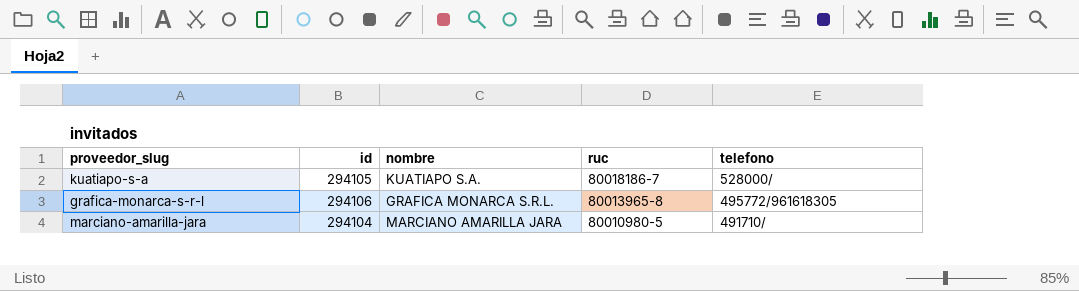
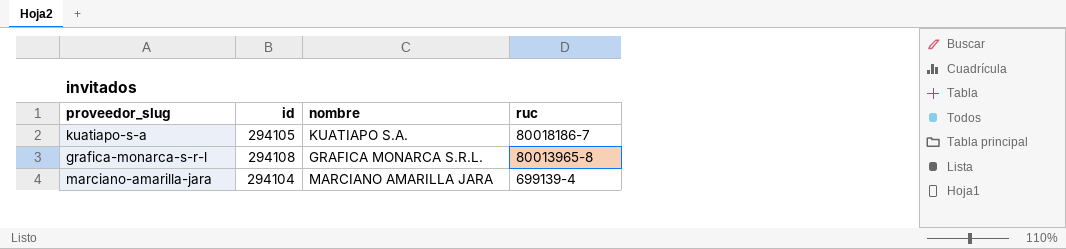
column telefono | position: 5 -> none
grafica-monarca-s-r-l | id: 294106 -> 294108
marciano-amarilla-jara | ruc: 80010980-5 -> 699139-4

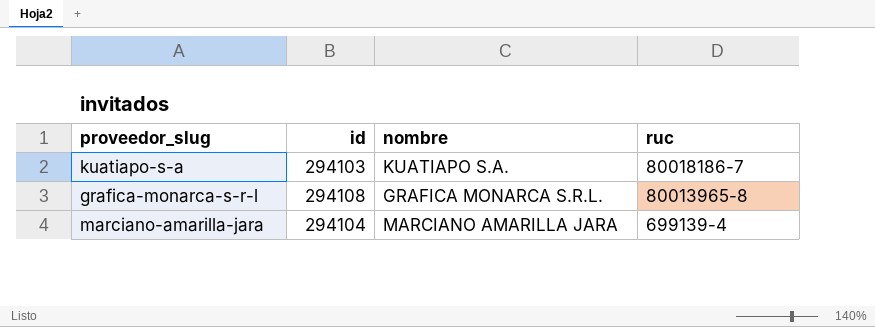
kuatiapo-s-a | id: 294105 -> 294103

